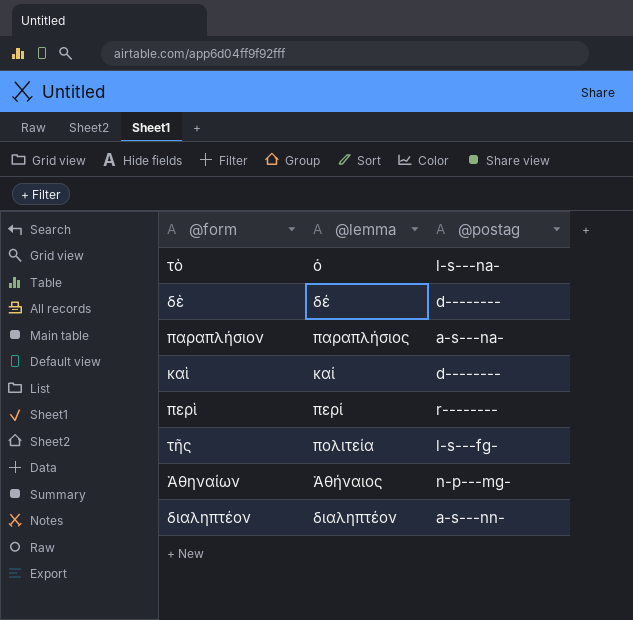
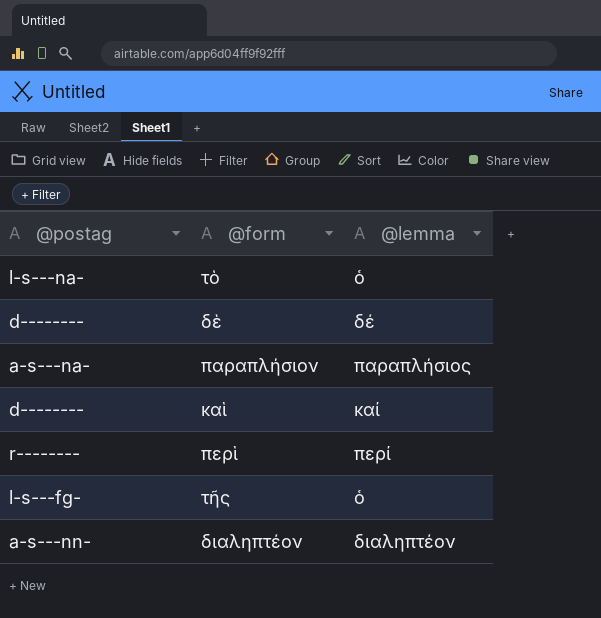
column @postag | position: 3 -> 1
row Ἀθηναίων: Ἀθήναιος | n-p---mg- -> none
τῆς | @lemma: πολιτεία -> ὁ

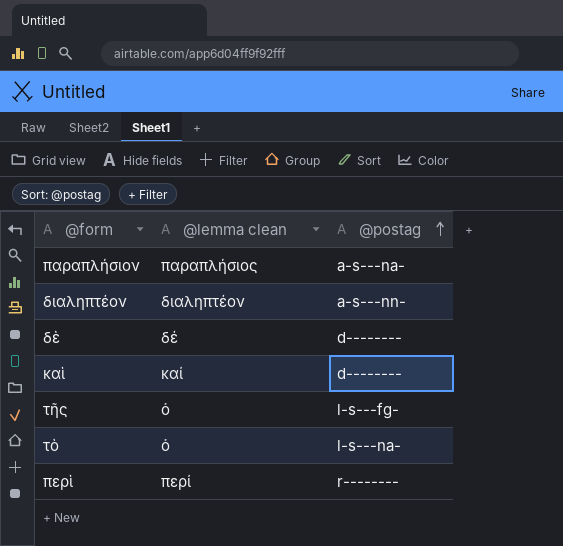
row order: none -> @postag ascending
column name: @lemma -> @lemma clean
column @postag | position: 1 -> 3

